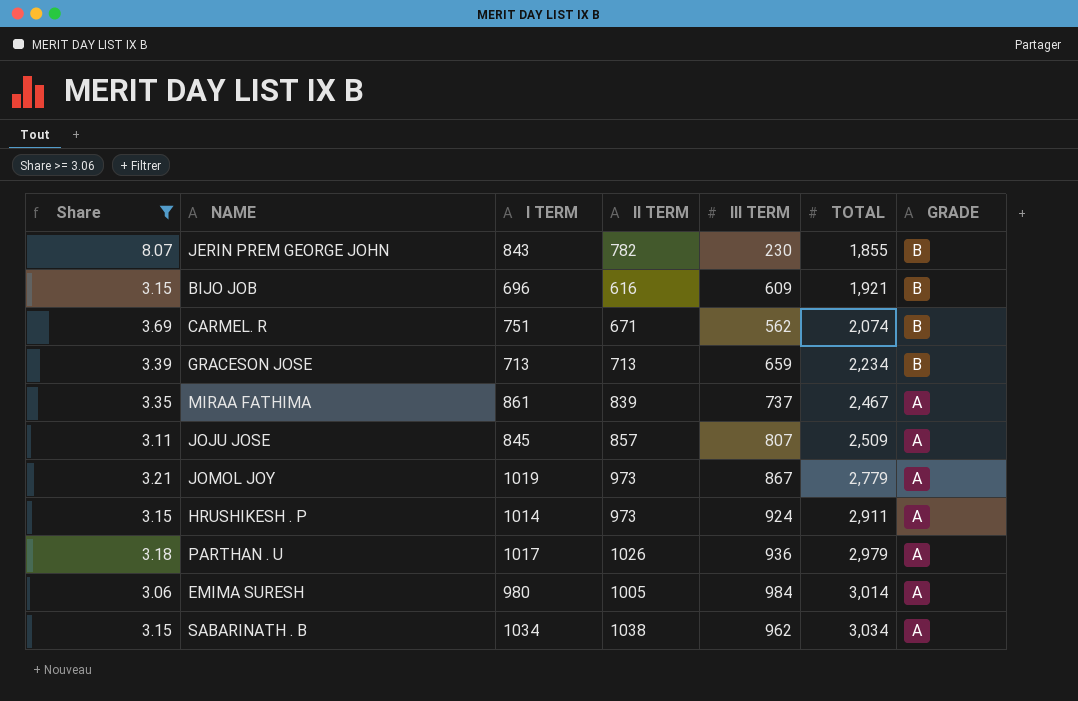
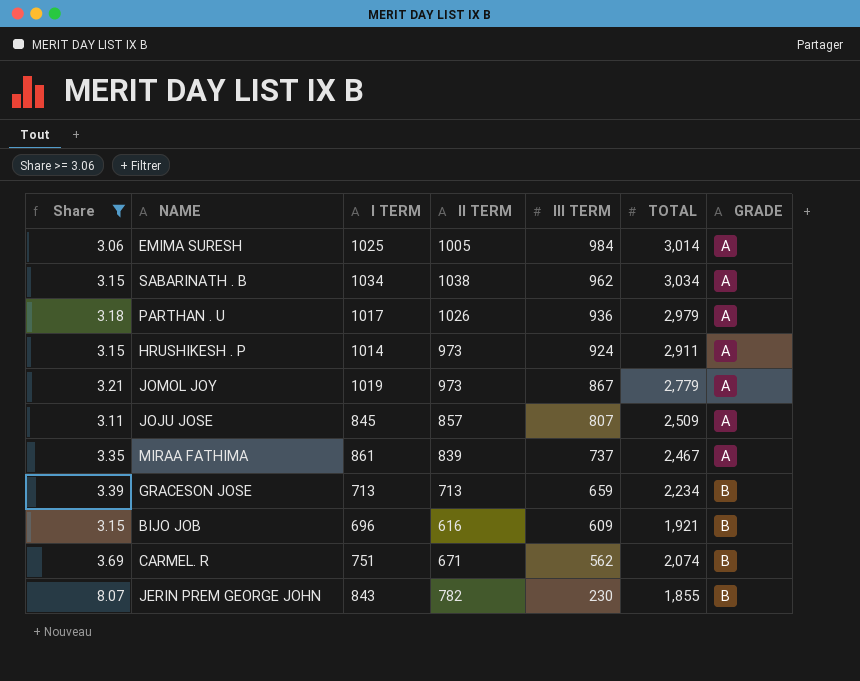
row order: TOTAL ascending -> III TERM descending
EMIMA SURESH | I TERM: 980 -> 1025

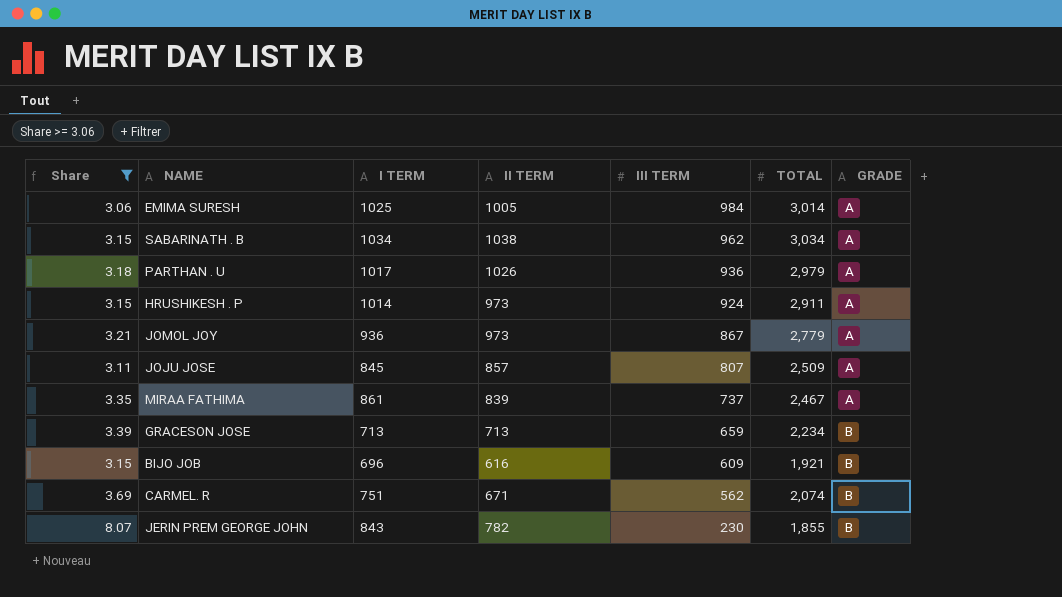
JOMOL JOY | I TERM: 1019 -> 936

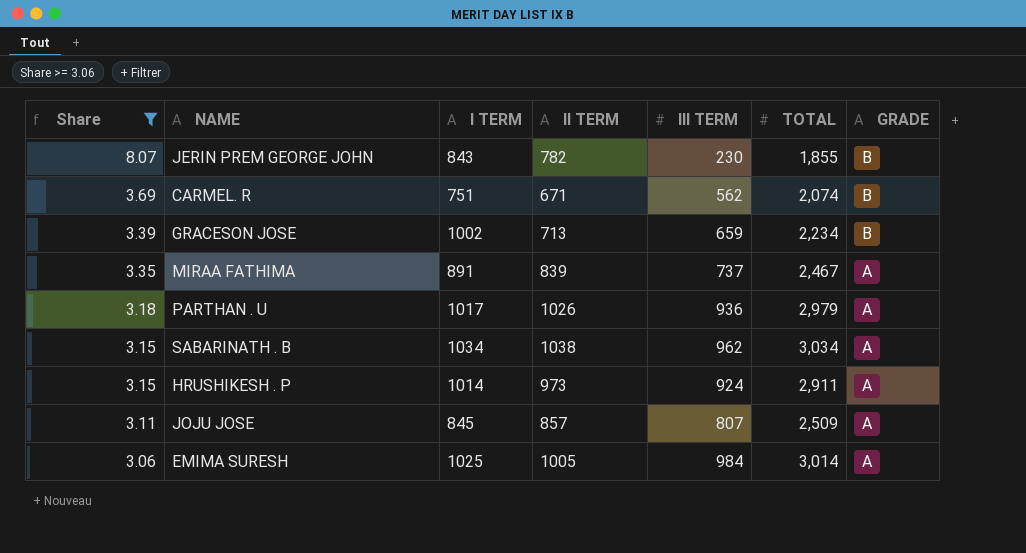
row order: III TERM descending -> Share descending
row JOMOL JOY: 3.21 | 936 | 973 | 867 | 2,779 | A -> none
row BIJO JOB: 3.15 | 696 | 616 | 609 | 1,921 | B -> none
GRACESON JOSE | I TERM: 713 -> 1002
MIRAA FATHIMA | I TERM: 861 -> 891

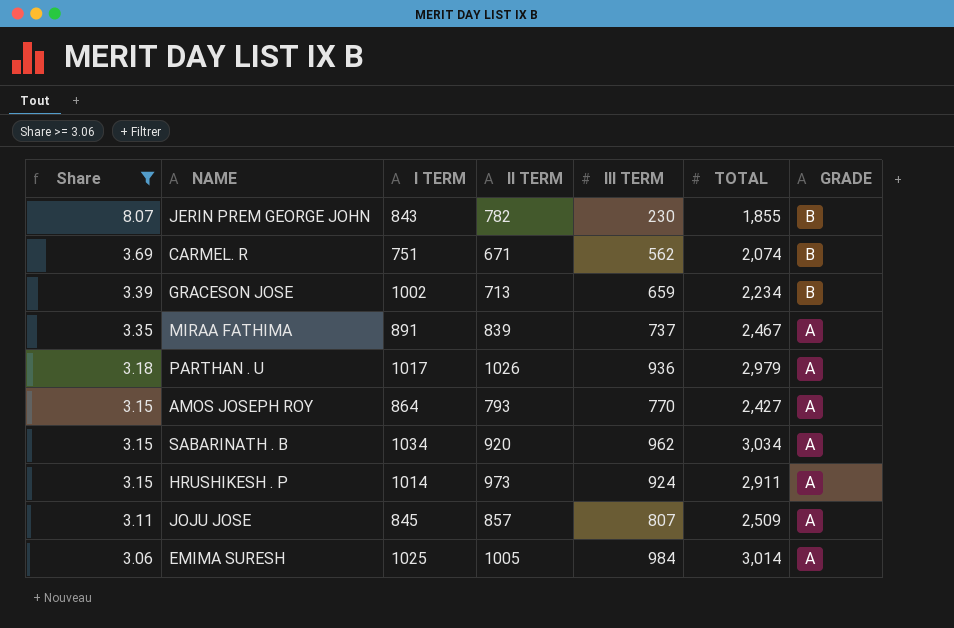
row AMOS JOSEPH ROY: none -> 3.15 | 864 | 793 | 770 | 2,427 | A
SABARINATH . B | II TERM: 1038 -> 920

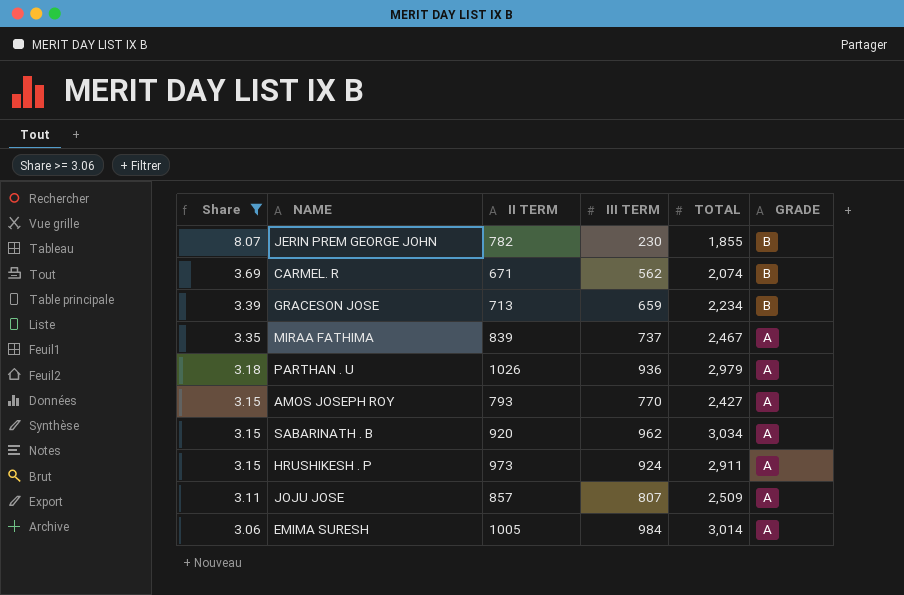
column I TERM | position: 3 -> none

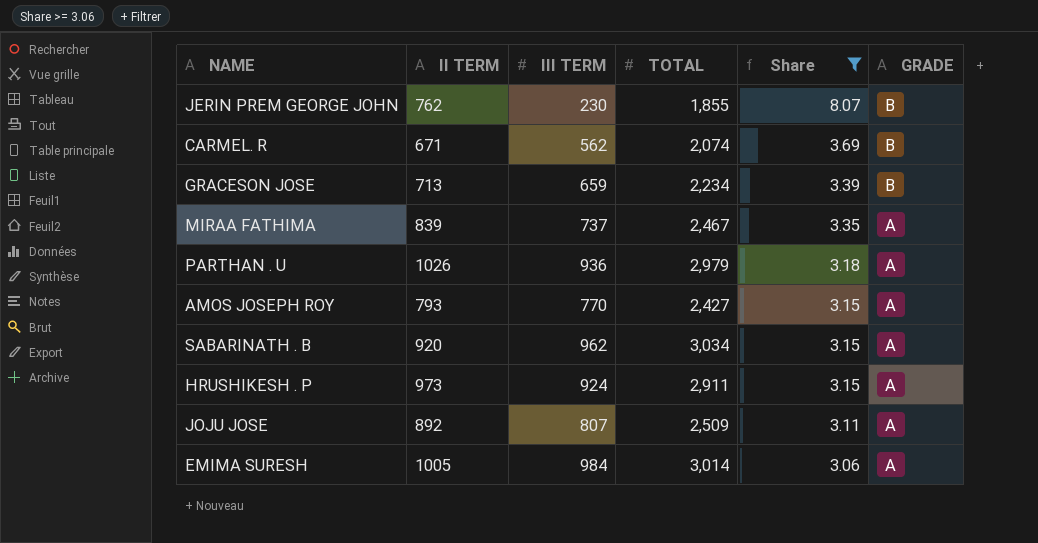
column Share | position: 1 -> 5
JERIN PREM GEORGE JOHN | II TERM: 782 -> 762
JOJU JOSE | II TERM: 857 -> 892

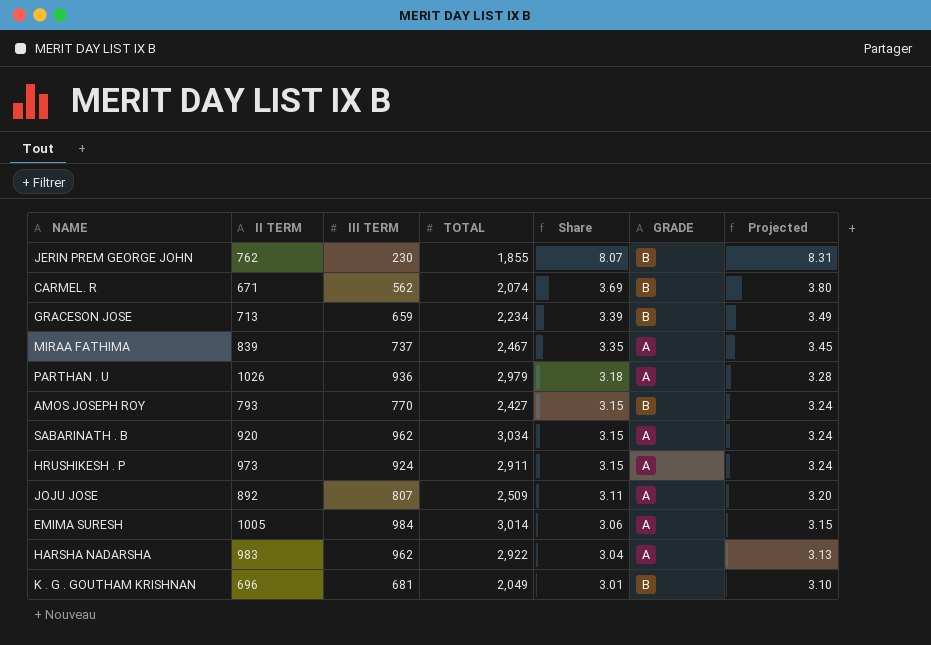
filter: Share >= 3.06 -> none
column Projected | formula: none -> [Share] * 1.03
AMOS JOSEPH ROY | GRADE: A -> B

